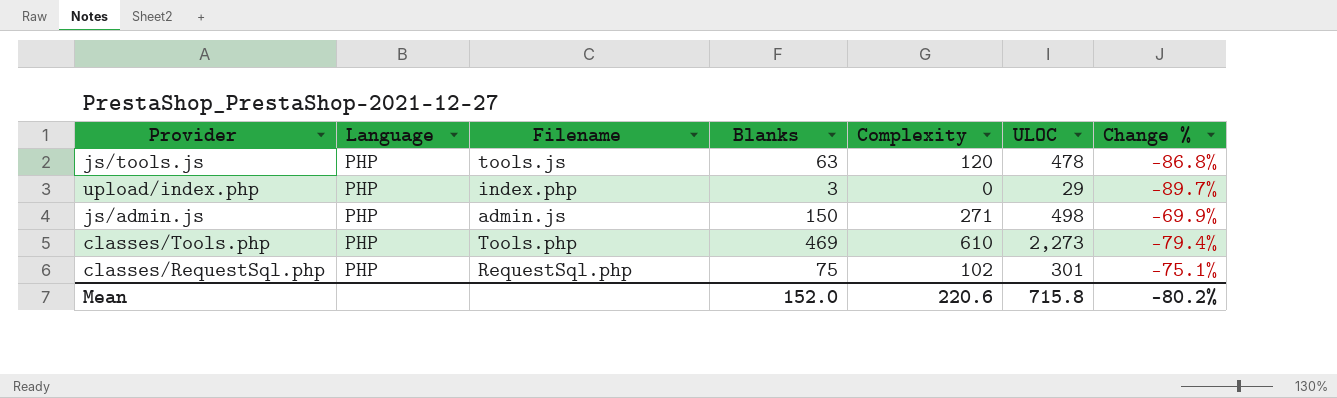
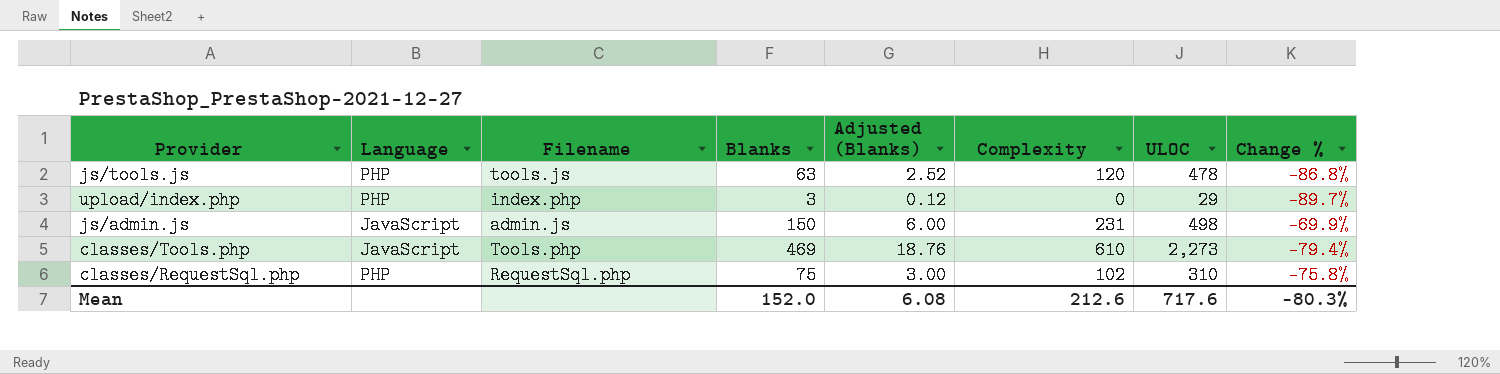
column Adjusted (Blanks) | formula: none -> [Blanks] * 0.04
js/admin.js | Language: PHP -> JavaScript
js/admin.js | Complexity: 271 -> 231
classes/Tools.php | Language: PHP -> JavaScript
classes/RequestSql.php | ULOC: 301 -> 310
classes/RequestSql.php | Change %: -75.1% -> -75.8%
Mean | Complexity: 220.6 -> 212.6
Mean | ULOC: 715.8 -> 717.6
Mean | Change %: -80.2% -> -80.3%

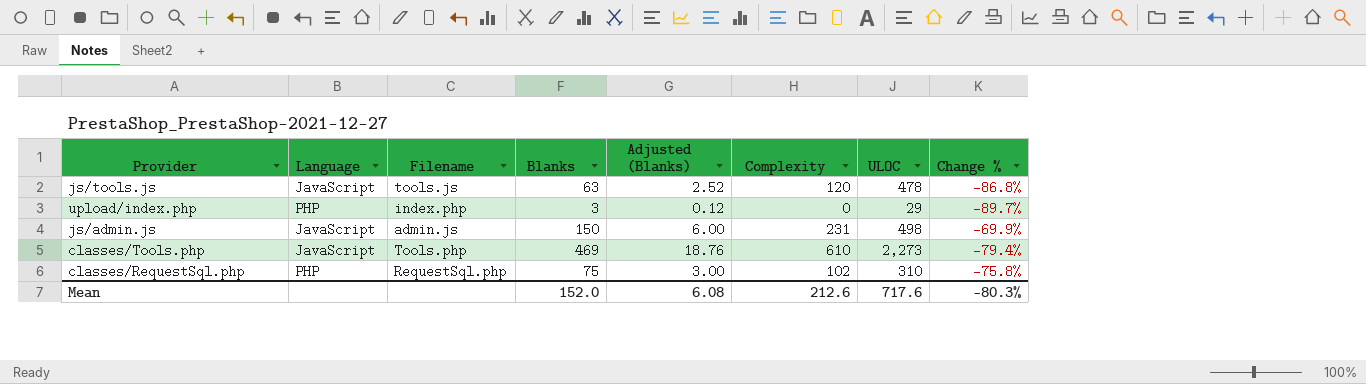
js/tools.js | Language: PHP -> JavaScript

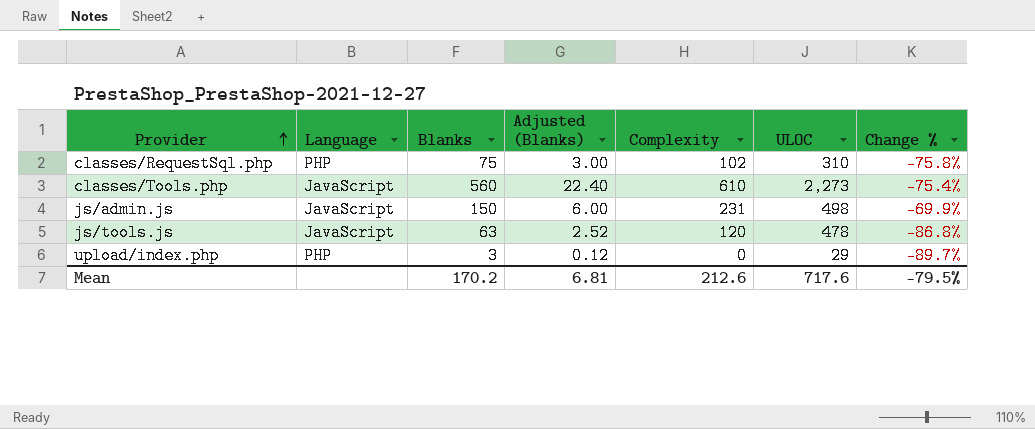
row order: none -> Provider ascending
column Filename | position: 3 -> none
classes/Tools.php | Blanks: 469 -> 560
classes/Tools.php | Adjusted (Blanks): 18.76 -> 22.40
classes/Tools.php | Change %: -79.4% -> -75.4%
Mean | Blanks: 152.0 -> 170.2
Mean | Adjusted (Blanks): 6.08 -> 6.81
Mean | Change %: -80.3% -> -79.5%

